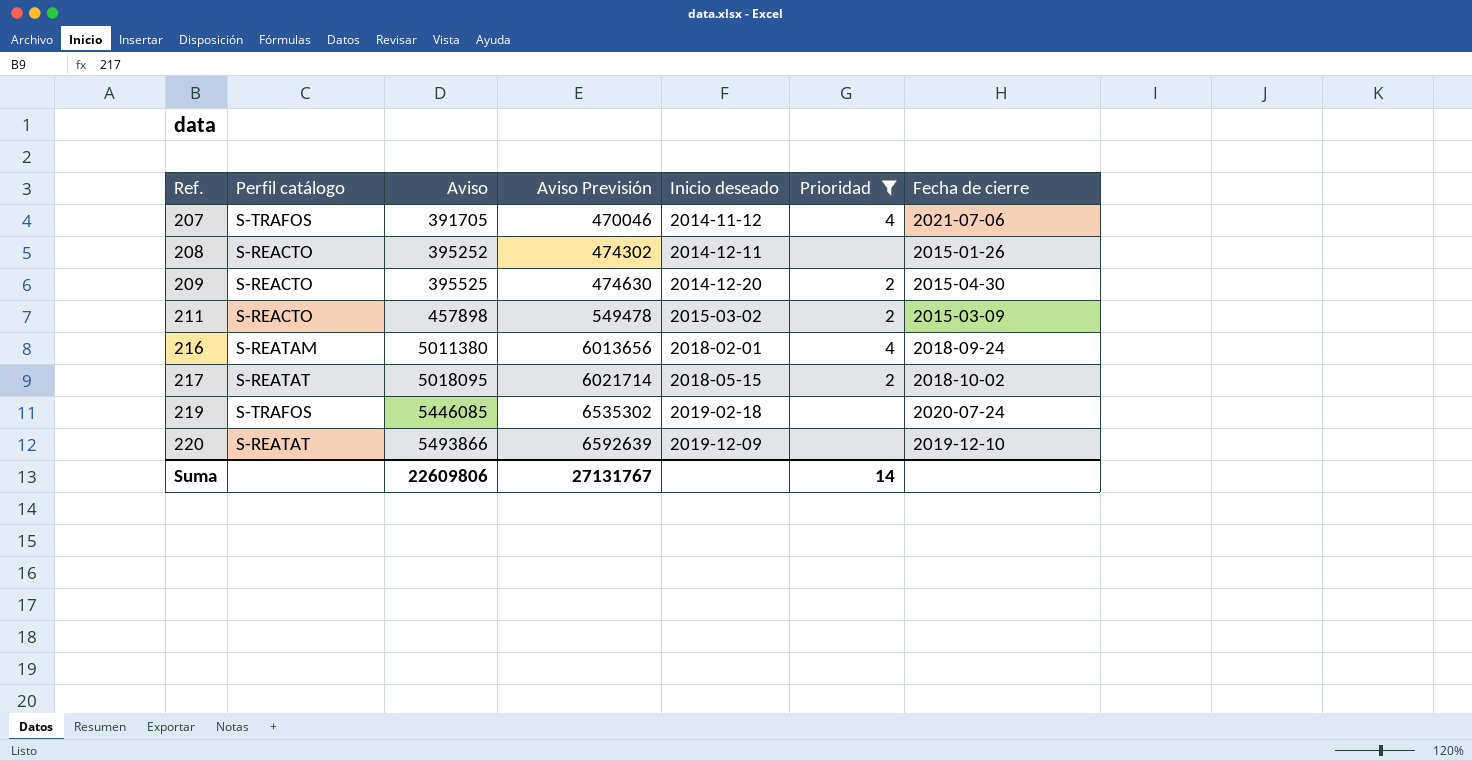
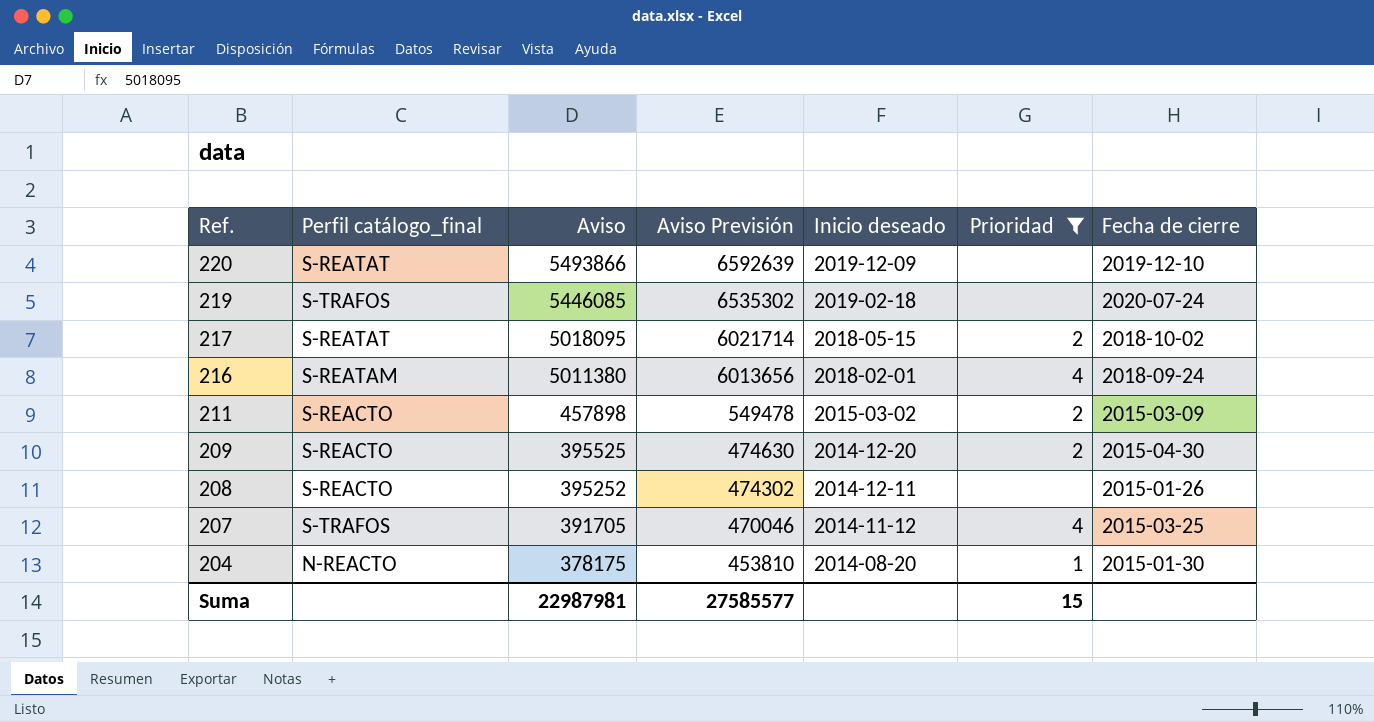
row order: Ref. ascending -> Ref. descending
column name: Perfil catálogo -> Perfil catálogo_final
207 | Fecha de cierre: 2021-07-06 -> 2015-03-25
row 204: none -> N-REACTO | 378175 | 453810 | 2014-08-20 | 1 | 2015-01-30
Suma | Aviso: 22609806 -> 22987981
Suma | Aviso Previsión: 27131767 -> 27585577
Suma | Prioridad: 14 -> 15

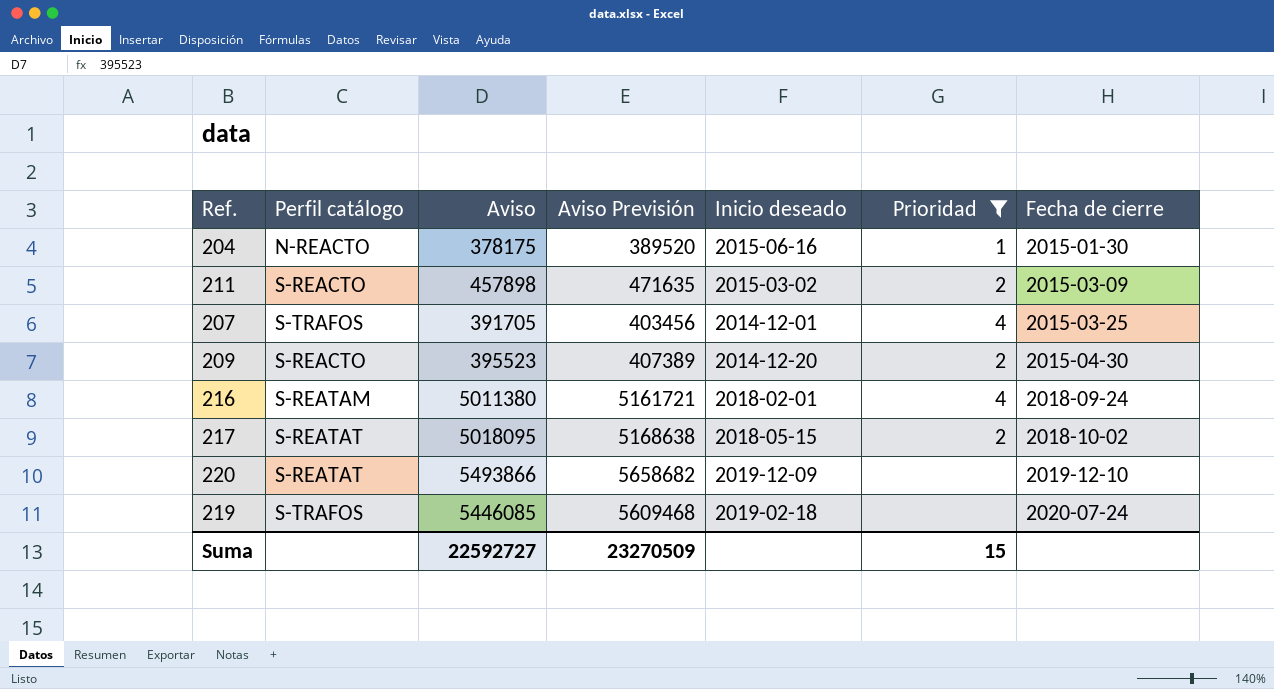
row order: Ref. descending -> Fecha de cierre ascending
column name: Perfil catálogo_final -> Perfil catálogo
column Aviso Previsión | formula: [Aviso] * 1,2 -> [Aviso] * 1,03
row 208: S-REACTO | 395252 | 474302 | 2014-12-11 | none | 2015-01-26 -> none
204 | Inicio deseado: 2014-08-20 -> 2015-06-16
207 | Inicio deseado: 2014-11-12 -> 2014-12-01
209 | Aviso: 395525 -> 395523
Suma | Aviso: 22987981 -> 22592727
Suma | Aviso Previsión: 27585577 -> 23270509

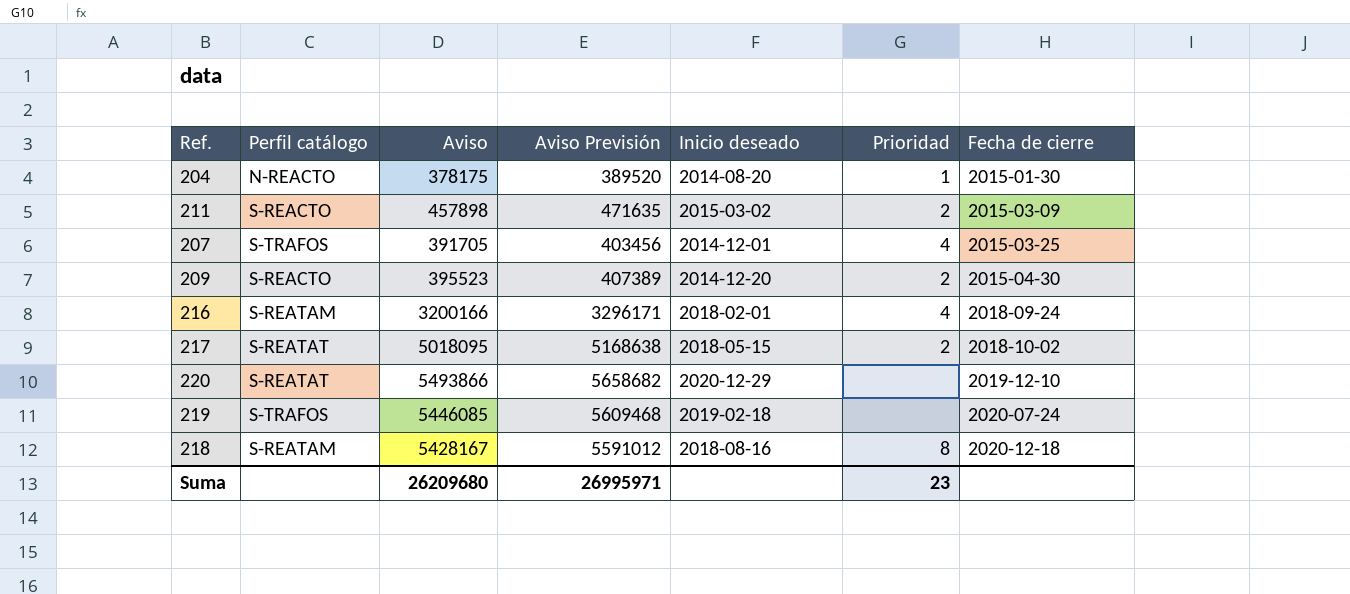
filter: Prioridad != 8 -> none
204 | Inicio deseado: 2015-06-16 -> 2014-08-20
216 | Aviso: 5011380 -> 3200166
216 | Aviso Previsión: 5161721 -> 3296171
220 | Inicio deseado: 2019-12-09 -> 2020-12-29
Suma | Aviso: 22592727 -> 26209680
Suma | Aviso Previsión: 23270509 -> 26995971
Suma | Prioridad: 15 -> 23

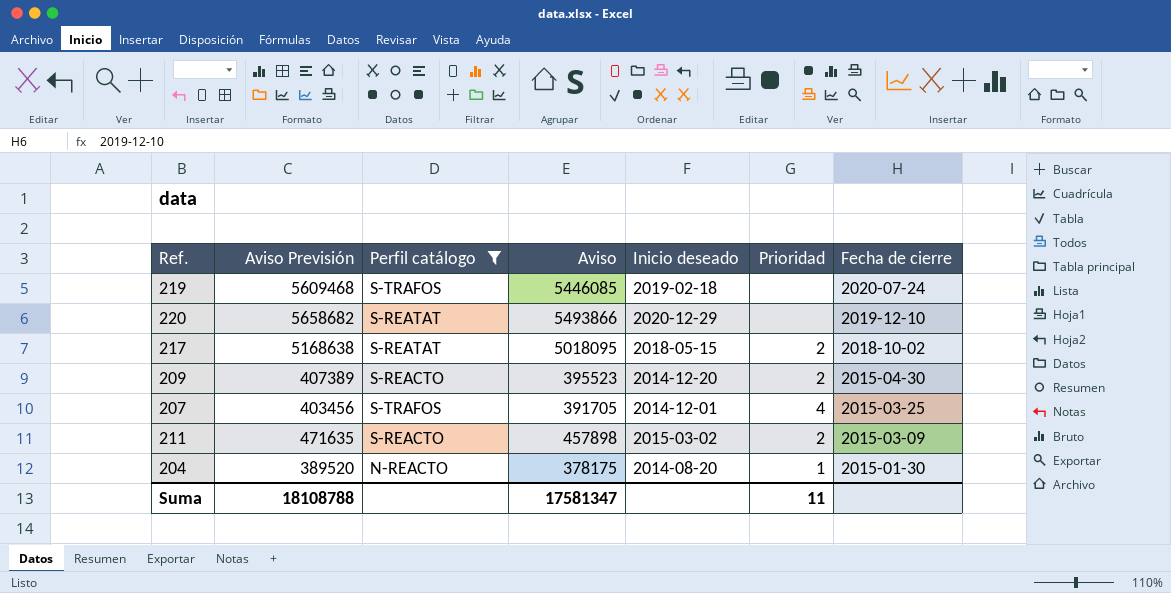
filter: none -> Perfil catálogo != S-REATAM
row order: Fecha de cierre ascending -> Fecha de cierre descending
column Aviso Previsión | position: 4 -> 2
Suma | Aviso Previsión: 26995971 -> 18108788
Suma | Aviso: 26209680 -> 17581347
Suma | Prioridad: 23 -> 11

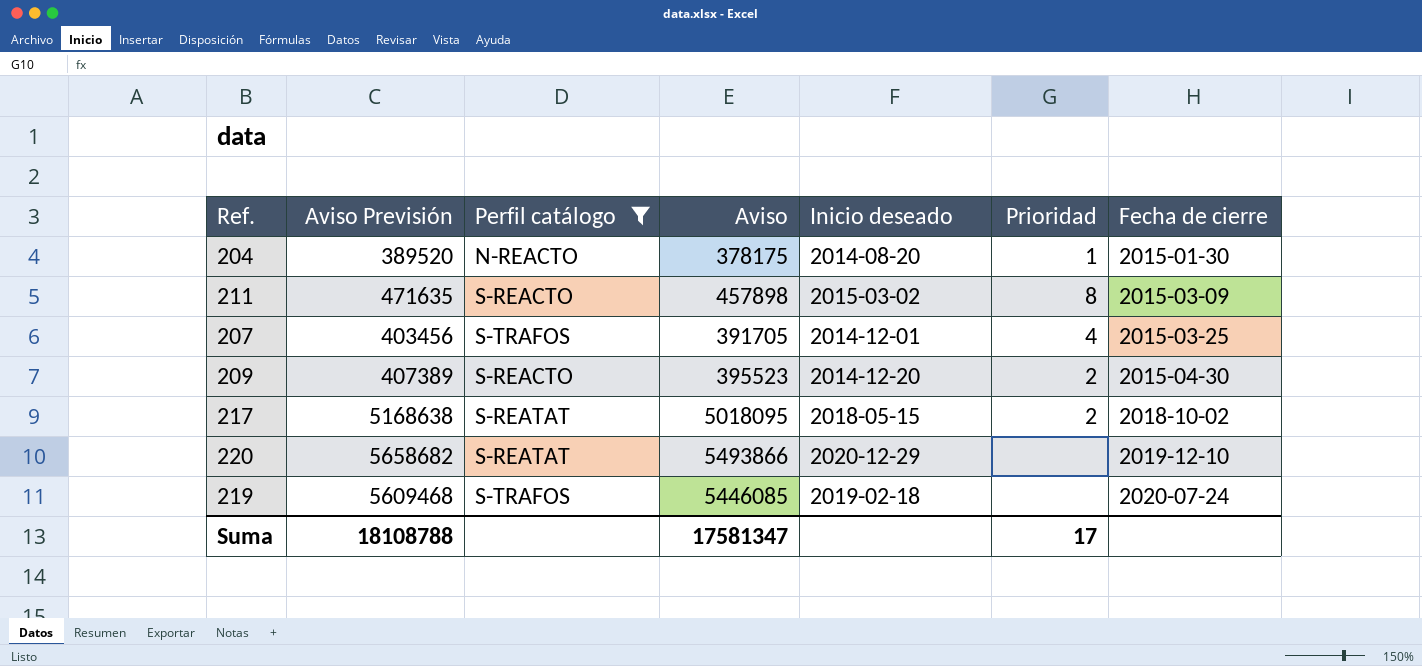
row order: Fecha de cierre descending -> Fecha de cierre ascending
211 | Prioridad: 2 -> 8
Suma | Prioridad: 11 -> 17

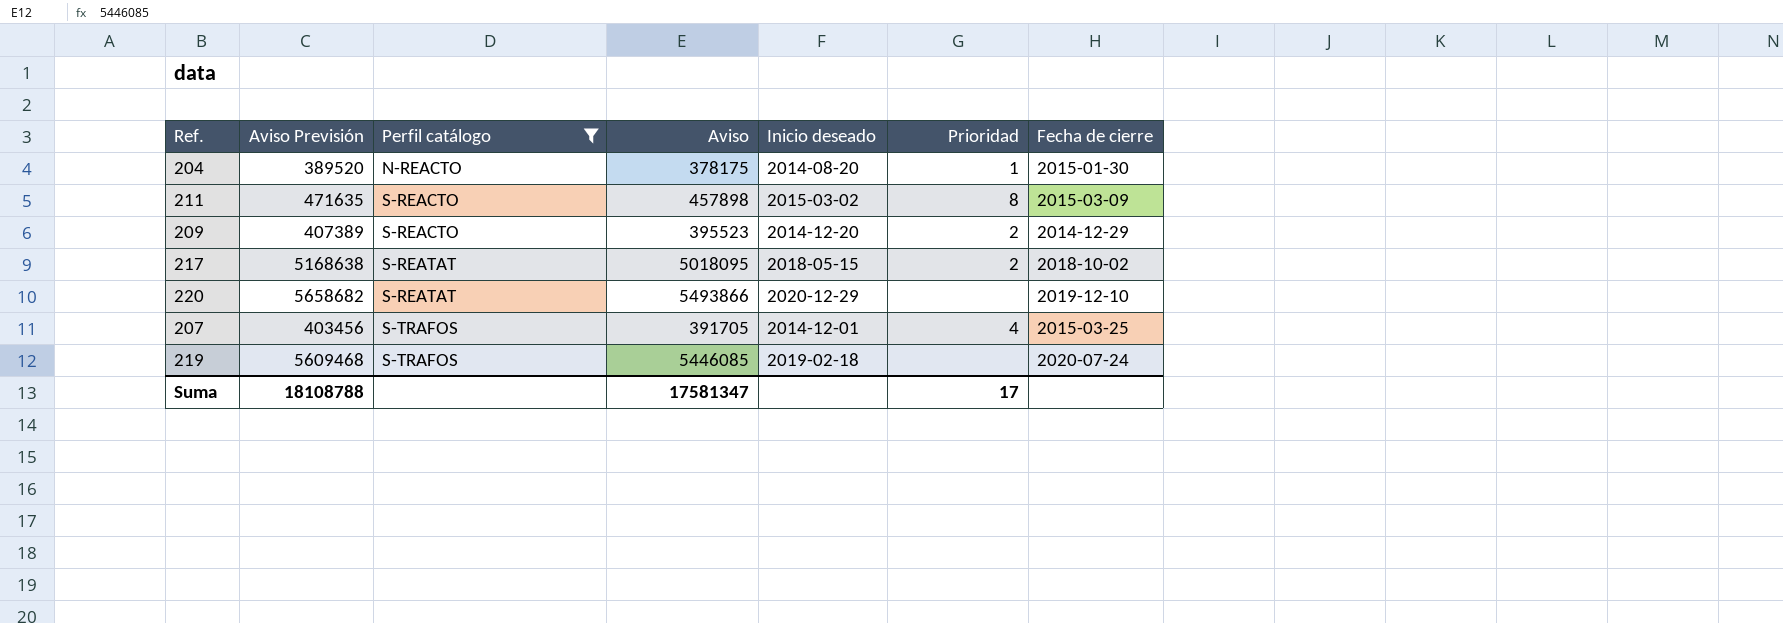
row order: Fecha de cierre ascending -> Perfil catálogo ascending
209 | Fecha de cierre: 2015-04-30 -> 2014-12-29

